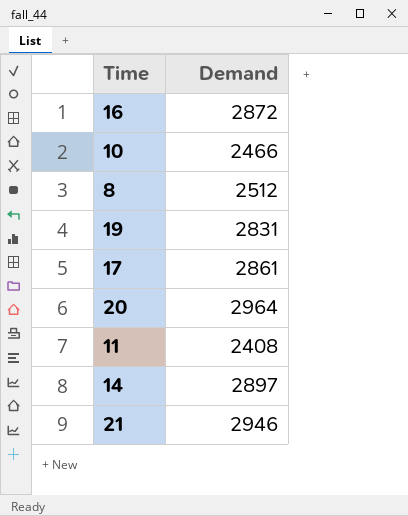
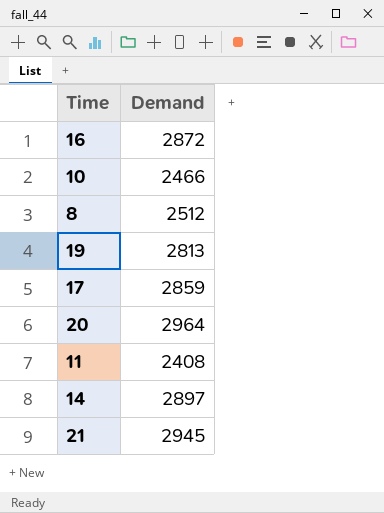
19 | Demand: 2831 -> 2813
17 | Demand: 2861 -> 2859
21 | Demand: 2946 -> 2945

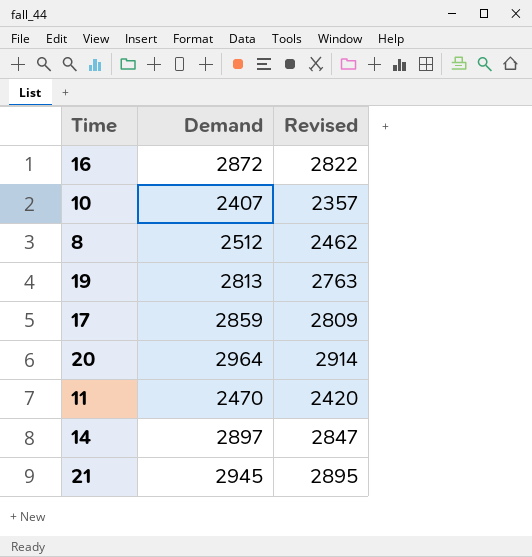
column Revised | formula: none -> [Demand] - 50
10 | Demand: 2466 -> 2407
11 | Demand: 2408 -> 2470

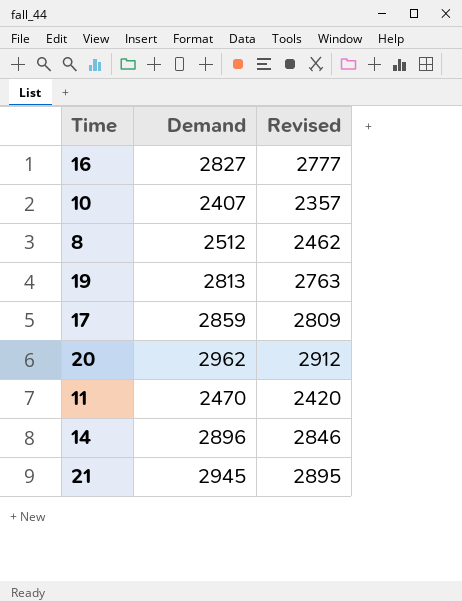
16 | Demand: 2872 -> 2827
16 | Revised: 2822 -> 2777
20 | Demand: 2964 -> 2962
20 | Revised: 2914 -> 2912
14 | Demand: 2897 -> 2896
14 | Revised: 2847 -> 2846

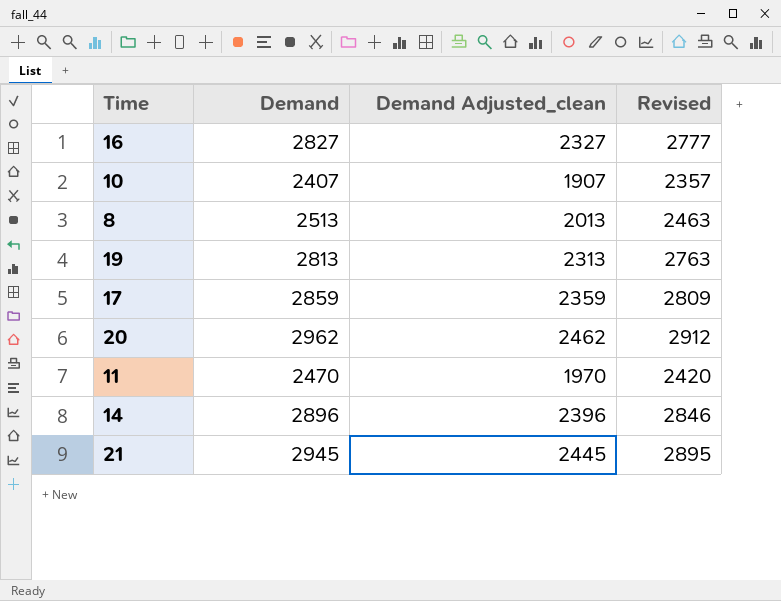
column Demand Adjusted_clean | formula: none -> [Demand] - 500
8 | Demand: 2512 -> 2513
8 | Revised: 2462 -> 2463

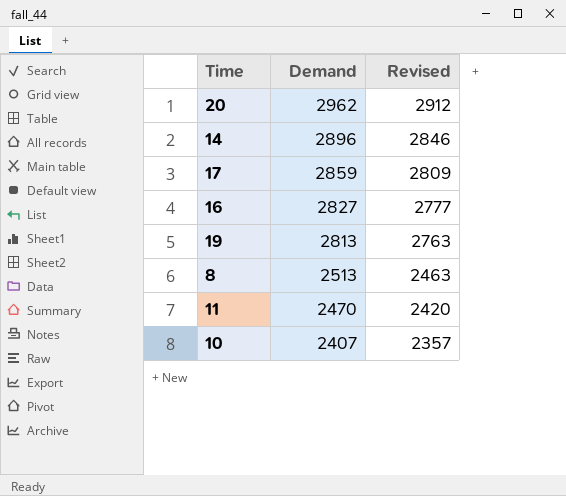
row order: none -> Demand descending
column Demand Adjusted_clean | formula: [Demand] - 500 -> none
row 21: 2945 | 2445 | 2895 -> none

